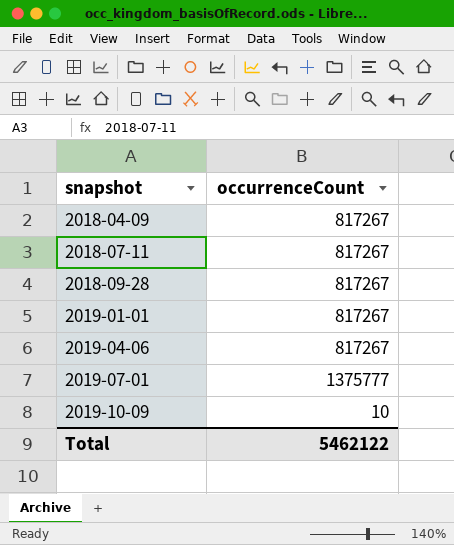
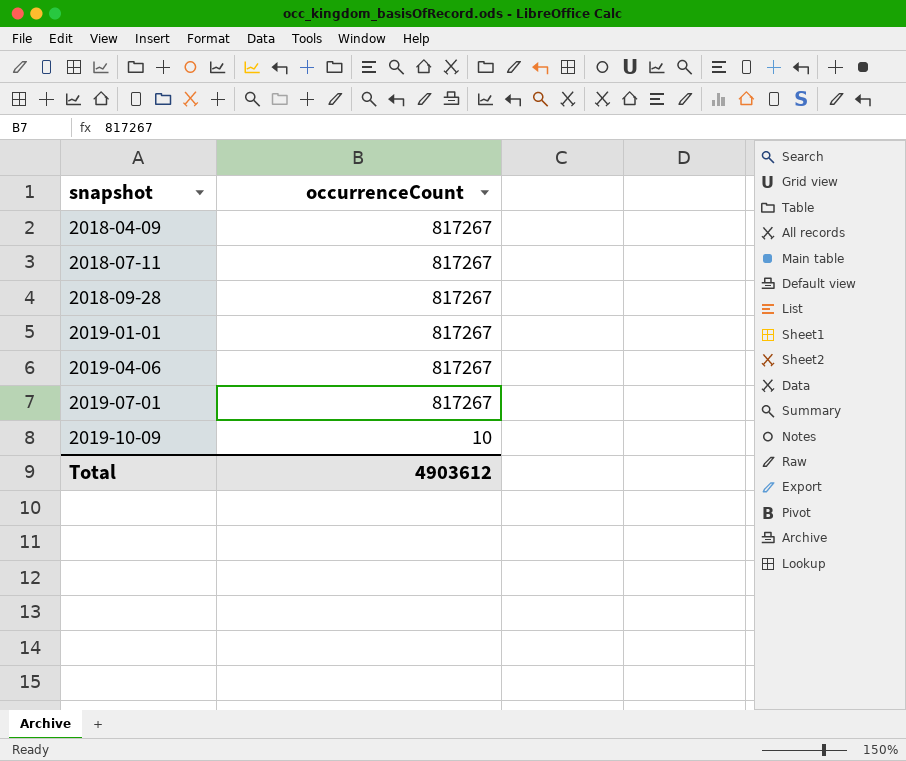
2019-07-01 | occurrenceCount: 1375777 -> 817267
Total | occurrenceCount: 5462122 -> 4903612

